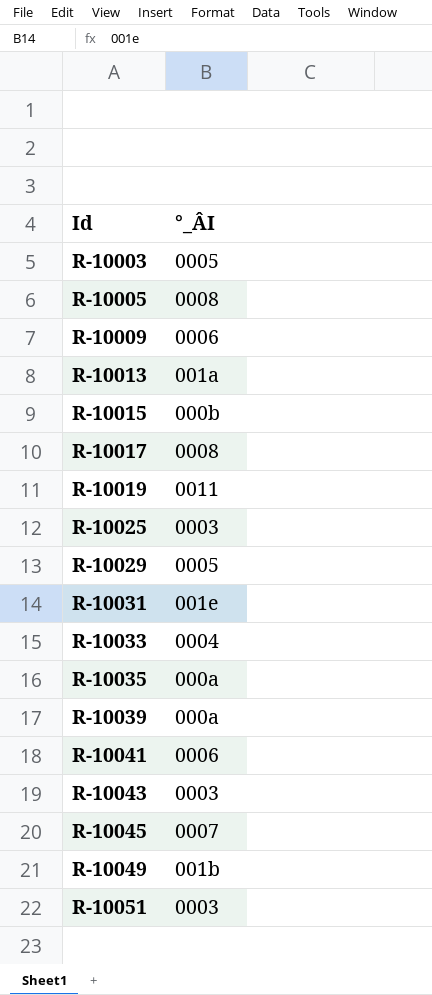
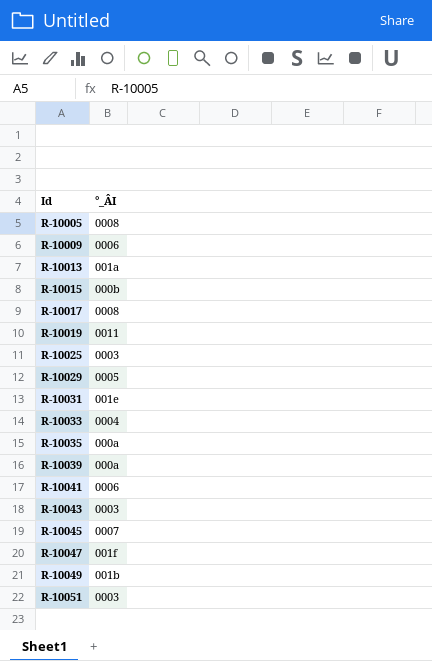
row R-10003: 0005 -> none
row R-10047: none -> 001f

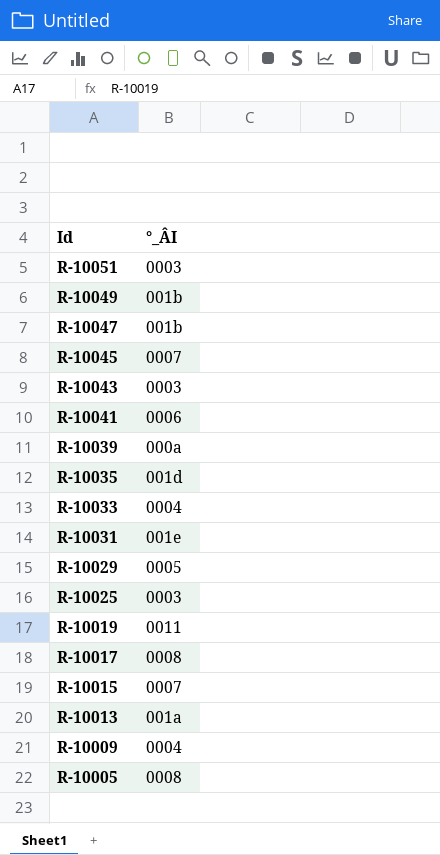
row order: Id ascending -> Id descending
R-10047 | °_ÂI: 001f -> 001b
R-10035 | °_ÂI: 000a -> 001d
R-10015 | °_ÂI: 000b -> 0007
R-10009 | °_ÂI: 0006 -> 0004

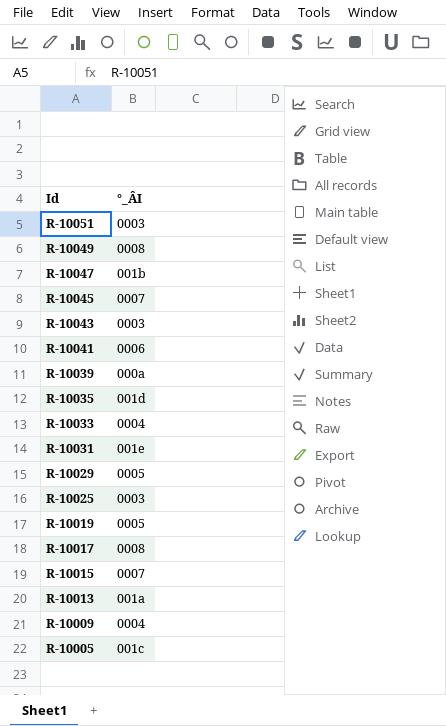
R-10049 | °_ÂI: 001b -> 0008
R-10019 | °_ÂI: 0011 -> 0005
R-10005 | °_ÂI: 0008 -> 001c

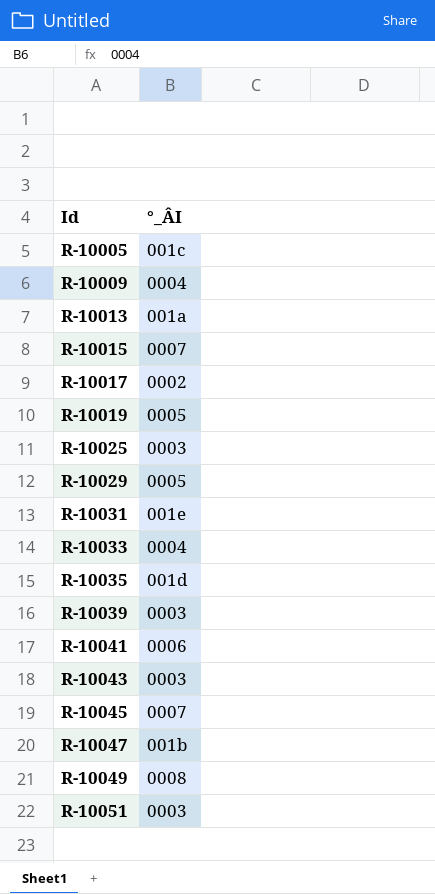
row order: Id descending -> Id ascending
R-10017 | °_ÂI: 0008 -> 0002
R-10039 | °_ÂI: 000a -> 0003

